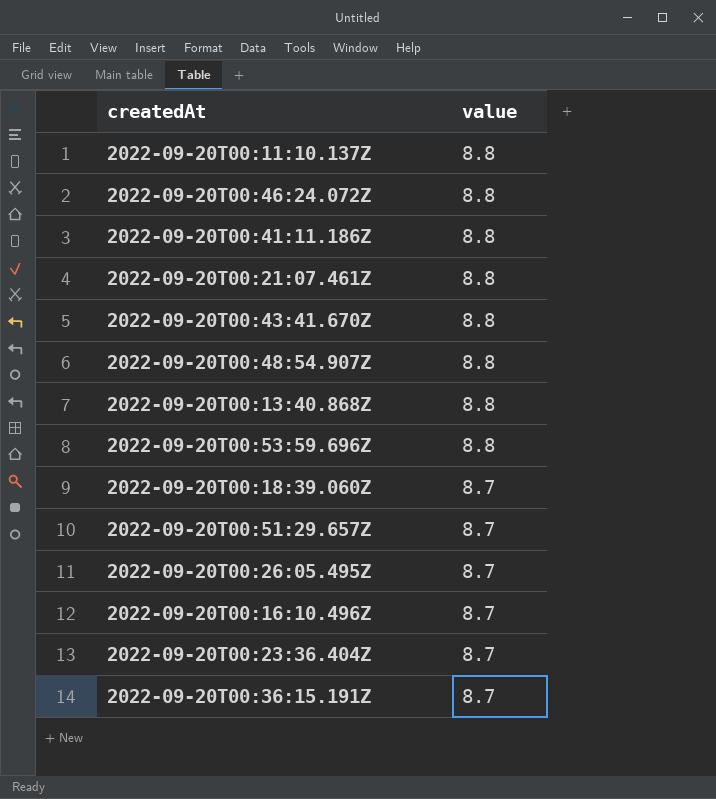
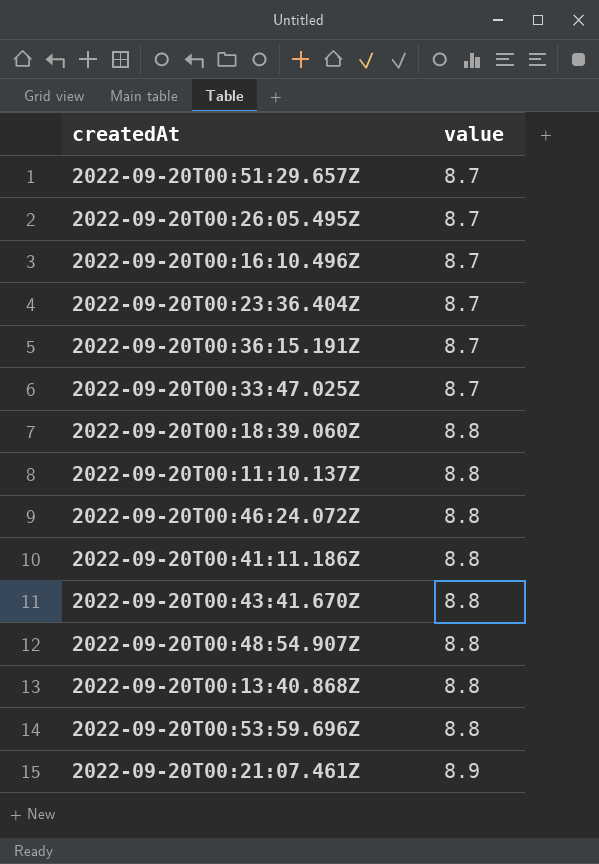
row order: value descending -> value ascending
row 2022-09-20T00:33:47.025Z: none -> 8.7
2022-09-20T00:18:39.060Z | value: 8.7 -> 8.8
2022-09-20T00:21:07.461Z | value: 8.8 -> 8.9

